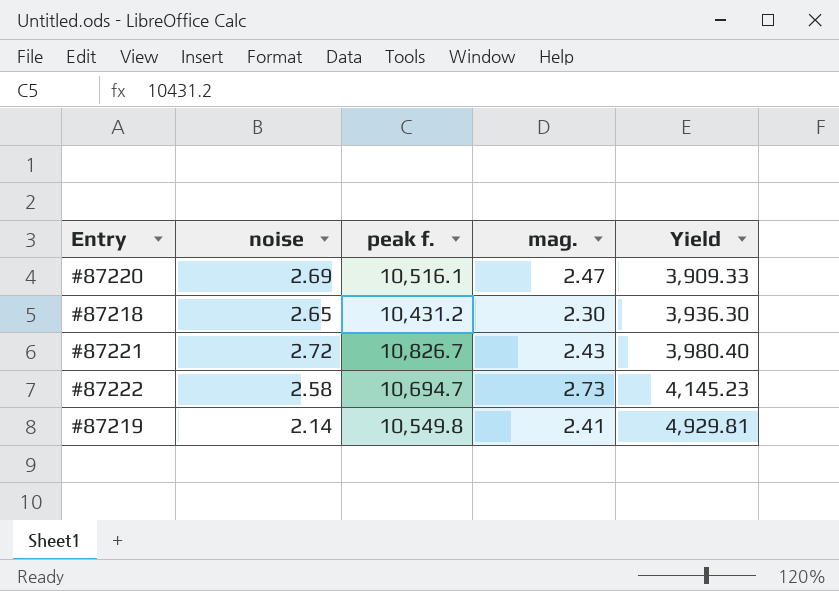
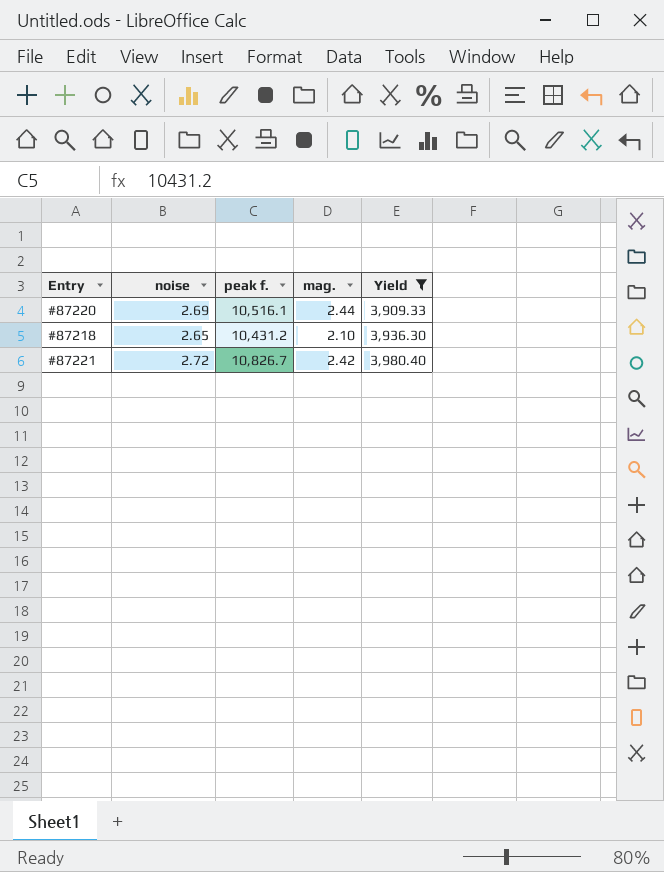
filter: none -> Yield <= 3,980.40
#87220 | mag.: 2.47 -> 2.44
#87218 | mag.: 2.30 -> 2.10
#87221 | mag.: 2.43 -> 2.42

